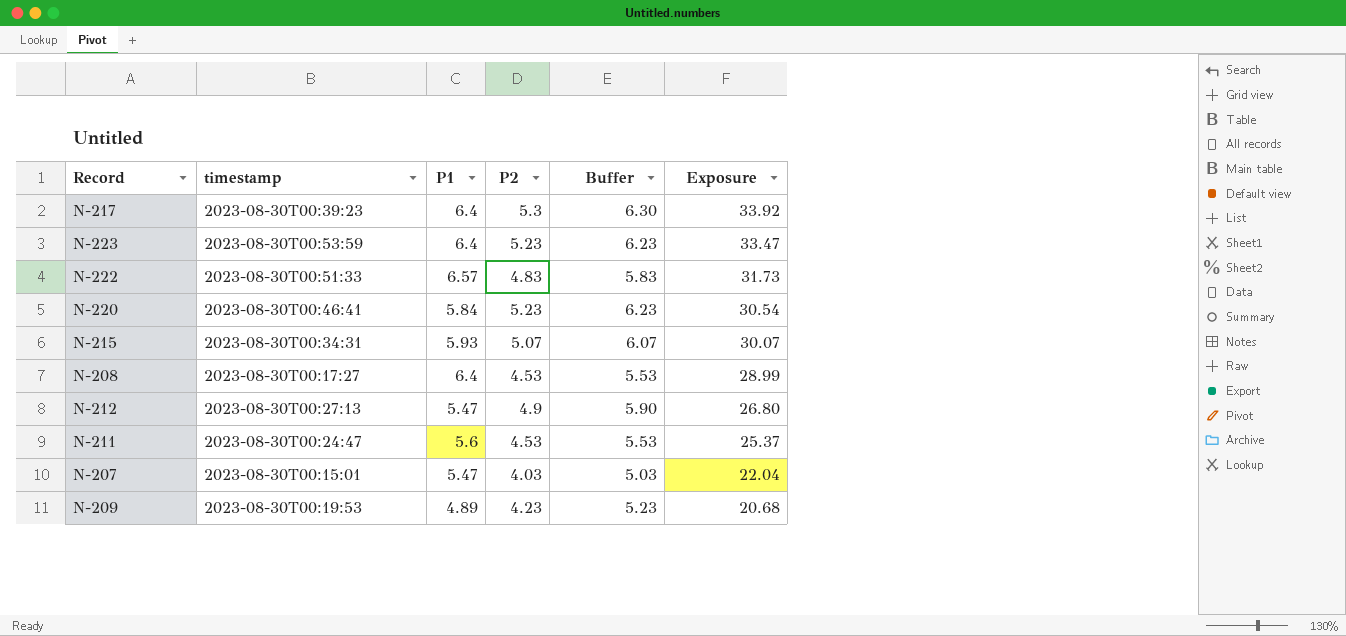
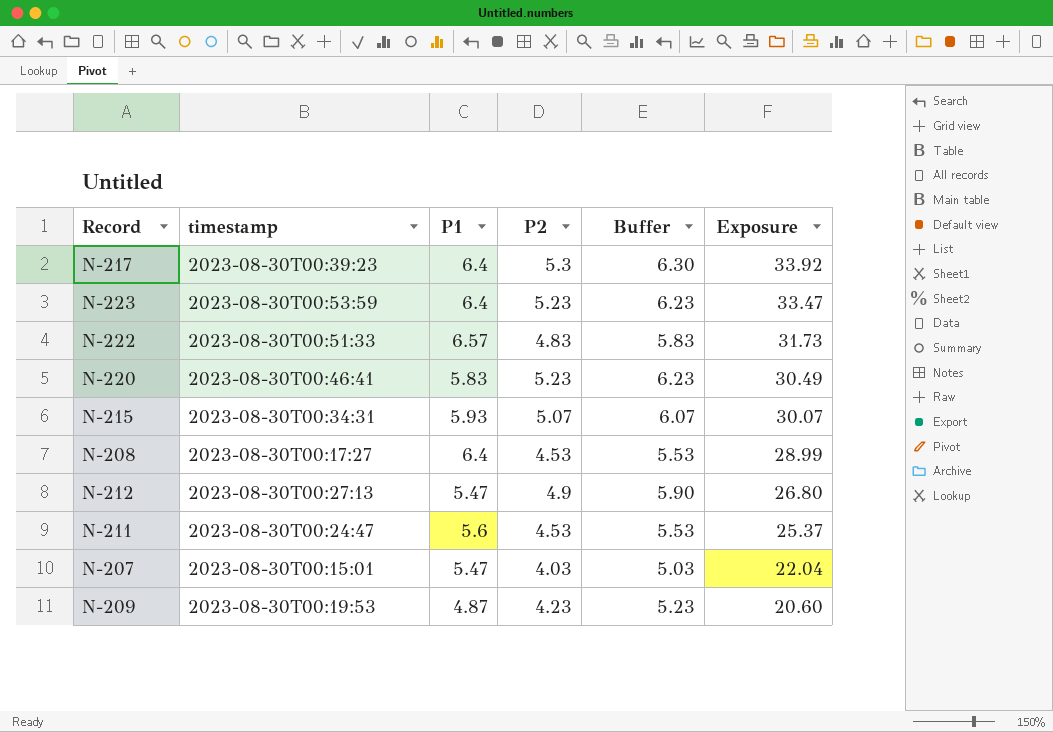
N-220 | P1: 5.84 -> 5.83
N-220 | Exposure: 30.54 -> 30.49
N-209 | P1: 4.89 -> 4.87
N-209 | Exposure: 20.68 -> 20.60

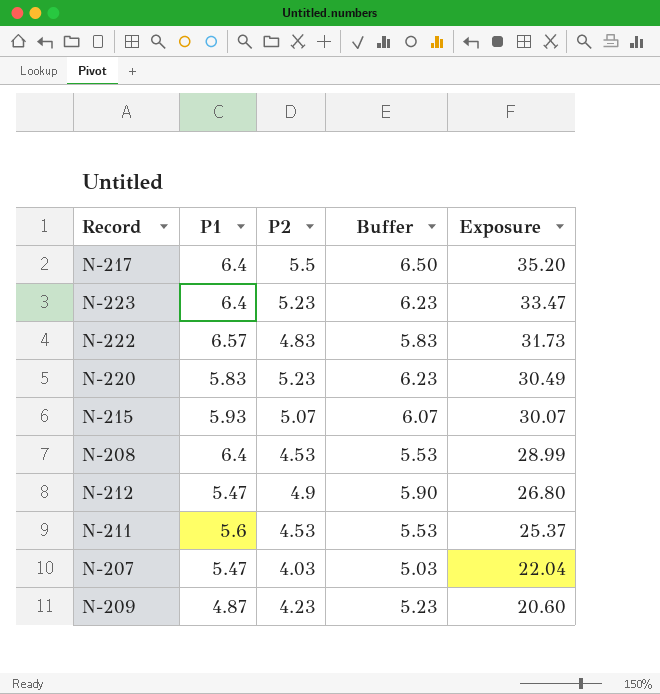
column timestamp | position: 2 -> none
N-217 | P2: 5.3 -> 5.5
N-217 | Buffer: 6.30 -> 6.50
N-217 | Exposure: 33.92 -> 35.20

